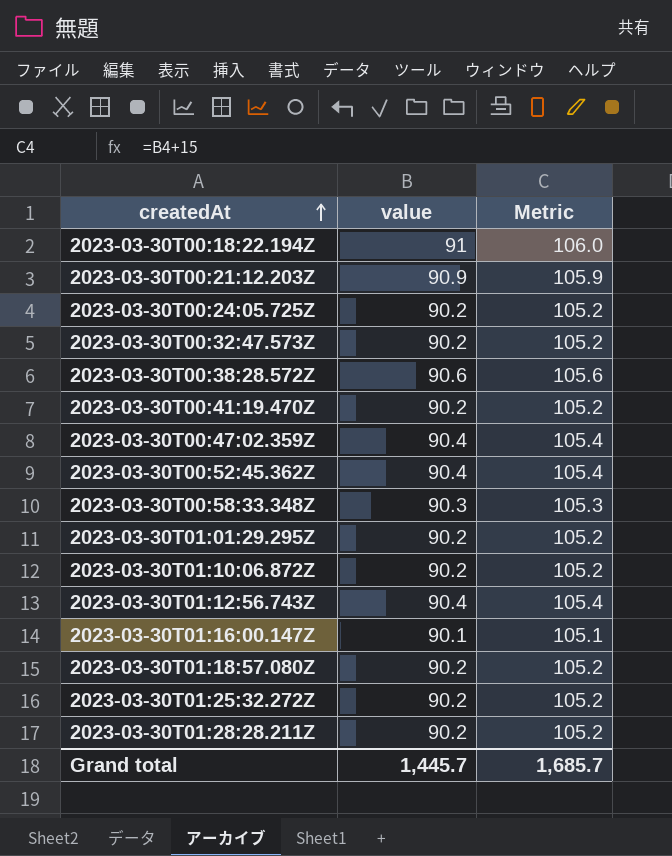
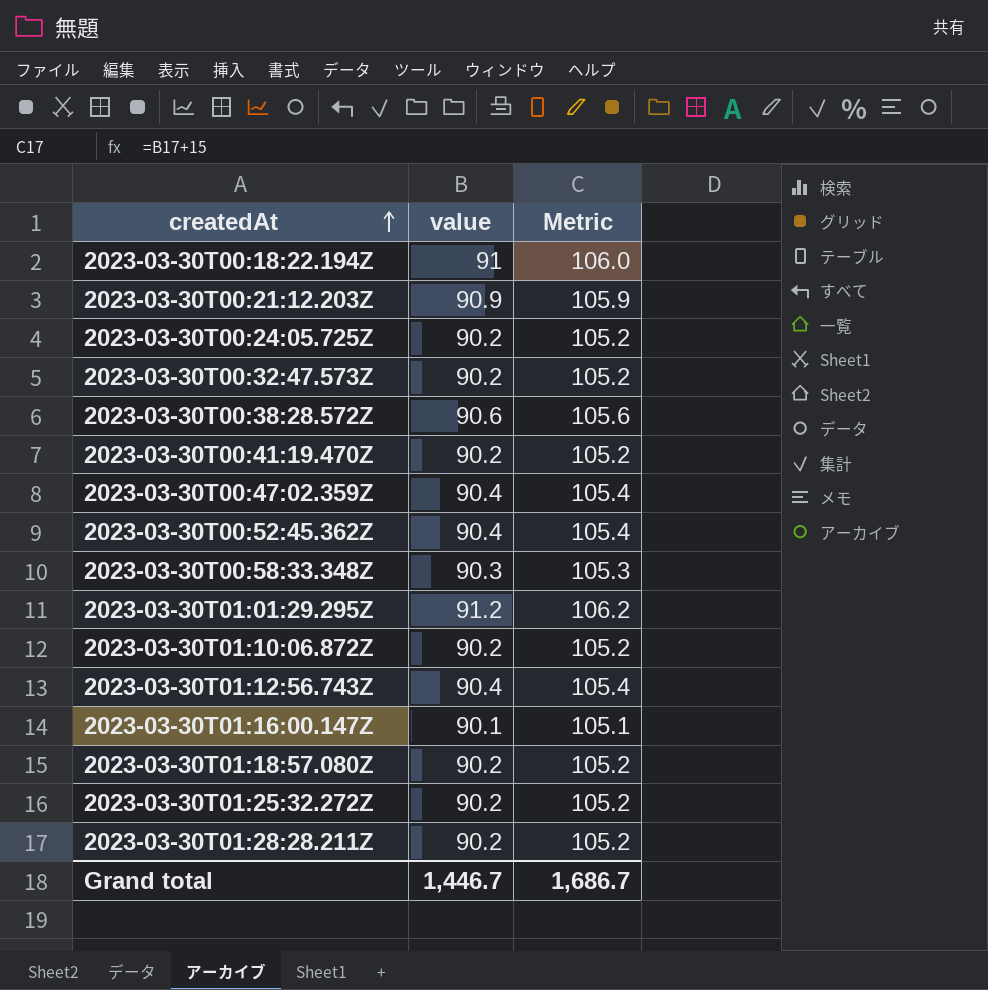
2023-03-30T01:01:29.295Z | value: 90.2 -> 91.2
2023-03-30T01:01:29.295Z | Metric: 105.2 -> 106.2
Grand total | value: 1,445.7 -> 1,446.7
Grand total | Metric: 1,685.7 -> 1,686.7

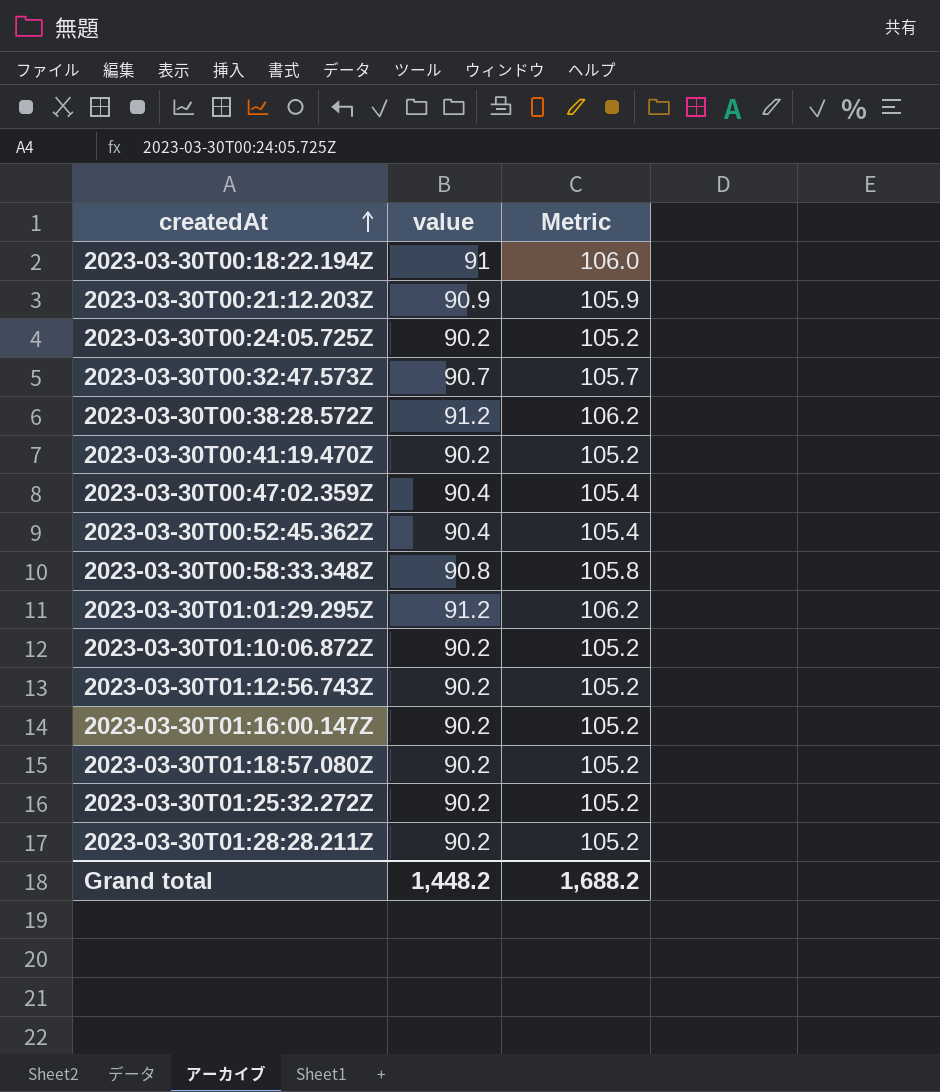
2023-03-30T00:32:47.573Z | value: 90.2 -> 90.7
2023-03-30T00:32:47.573Z | Metric: 105.2 -> 105.7
2023-03-30T00:38:28.572Z | value: 90.6 -> 91.2
2023-03-30T00:38:28.572Z | Metric: 105.6 -> 106.2
2023-03-30T00:58:33.348Z | value: 90.3 -> 90.8
2023-03-30T00:58:33.348Z | Metric: 105.3 -> 105.8
2023-03-30T01:12:56.743Z | value: 90.4 -> 90.2
2023-03-30T01:12:56.743Z | Metric: 105.4 -> 105.2
2023-03-30T01:16:00.147Z | value: 90.1 -> 90.2
2023-03-30T01:16:00.147Z | Metric: 105.1 -> 105.2
Grand total | value: 1,446.7 -> 1,448.2
Grand total | Metric: 1,686.7 -> 1,688.2

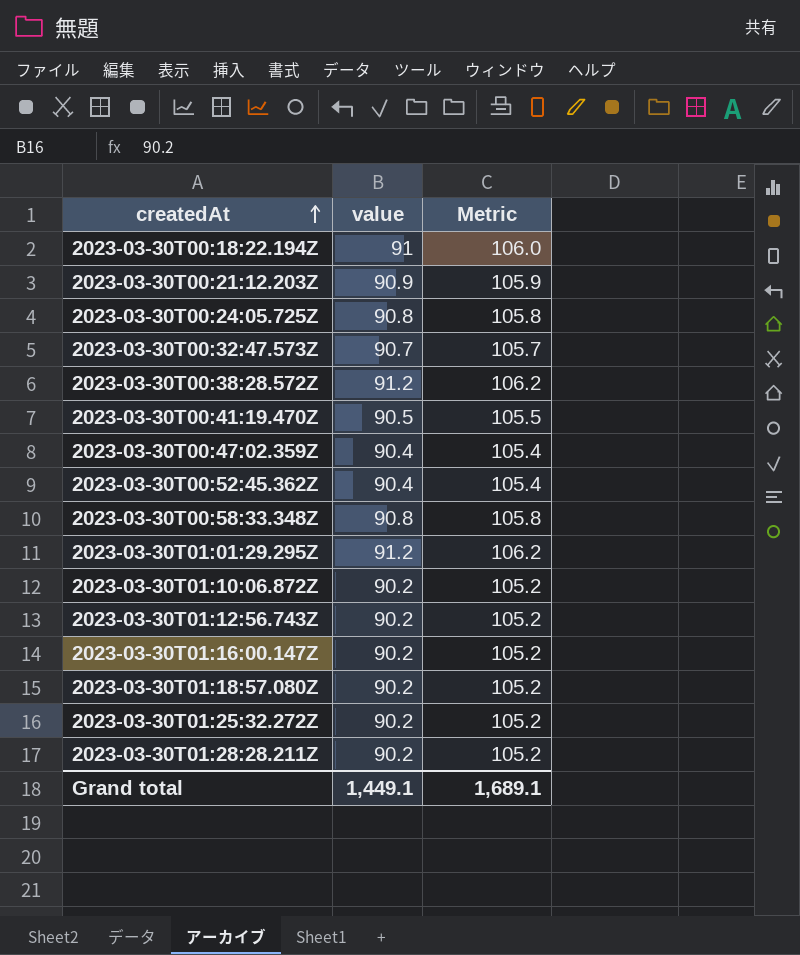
2023-03-30T00:24:05.725Z | value: 90.2 -> 90.8
2023-03-30T00:24:05.725Z | Metric: 105.2 -> 105.8
2023-03-30T00:41:19.470Z | value: 90.2 -> 90.5
2023-03-30T00:41:19.470Z | Metric: 105.2 -> 105.5
Grand total | value: 1,448.2 -> 1,449.1
Grand total | Metric: 1,688.2 -> 1,689.1

